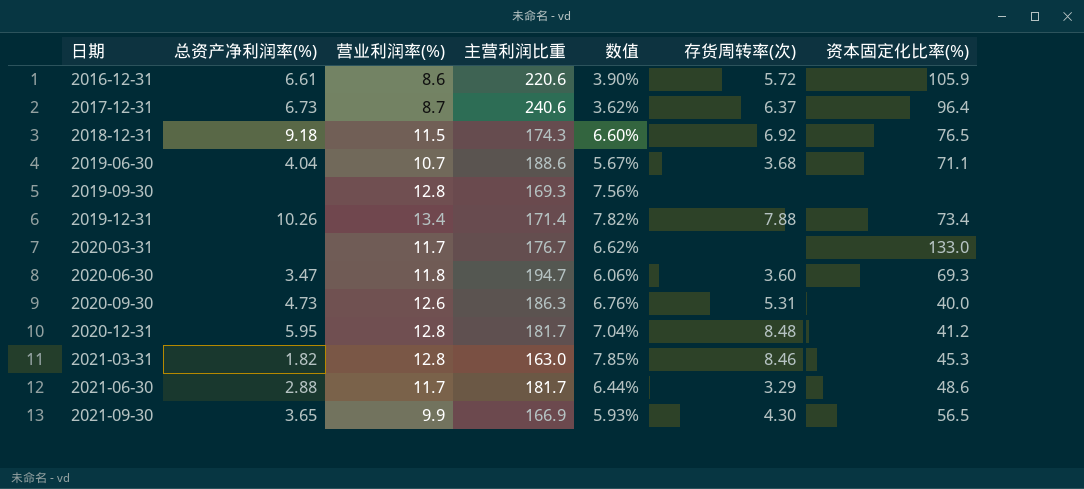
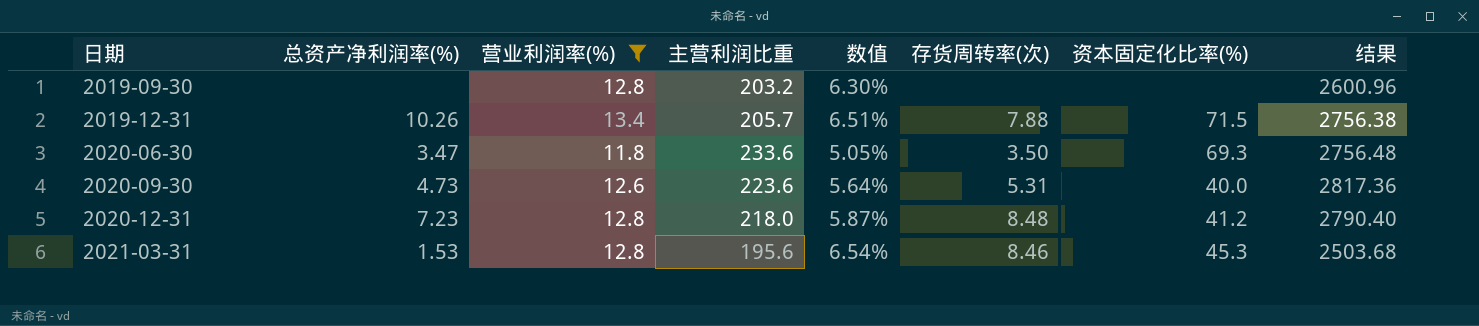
filter: none -> 营业利润率(%) >= 11.8
column 结果 | formula: none -> [营业利润率(%)] * [主营利润比重]
2019-09-30 | 主营利润比重: 169.3 -> 203.2
2019-09-30 | 数值: 7.56% -> 6.30%
2019-12-31 | 主营利润比重: 171.4 -> 205.7
2019-12-31 | 数值: 7.82% -> 6.51%
2019-12-31 | 资本固定化比率(%): 73.4 -> 71.5
2020-06-30 | 主营利润比重: 194.7 -> 233.6
2020-06-30 | 数值: 6.06% -> 5.05%
2020-06-30 | 存货周转率(次): 3.60 -> 3.50
2020-09-30 | 主营利润比重: 186.3 -> 223.6
2020-09-30 | 数值: 6.76% -> 5.64%
2020-12-31 | 总资产净利润率(%): 5.95 -> 7.23
2020-12-31 | 主营利润比重: 181.7 -> 218.0
2020-12-31 | 数值: 7.04% -> 5.87%
2021-03-31 | 总资产净利润率(%): 1.82 -> 1.53
2021-03-31 | 主营利润比重: 163.0 -> 195.6
2021-03-31 | 数值: 7.85% -> 6.54%

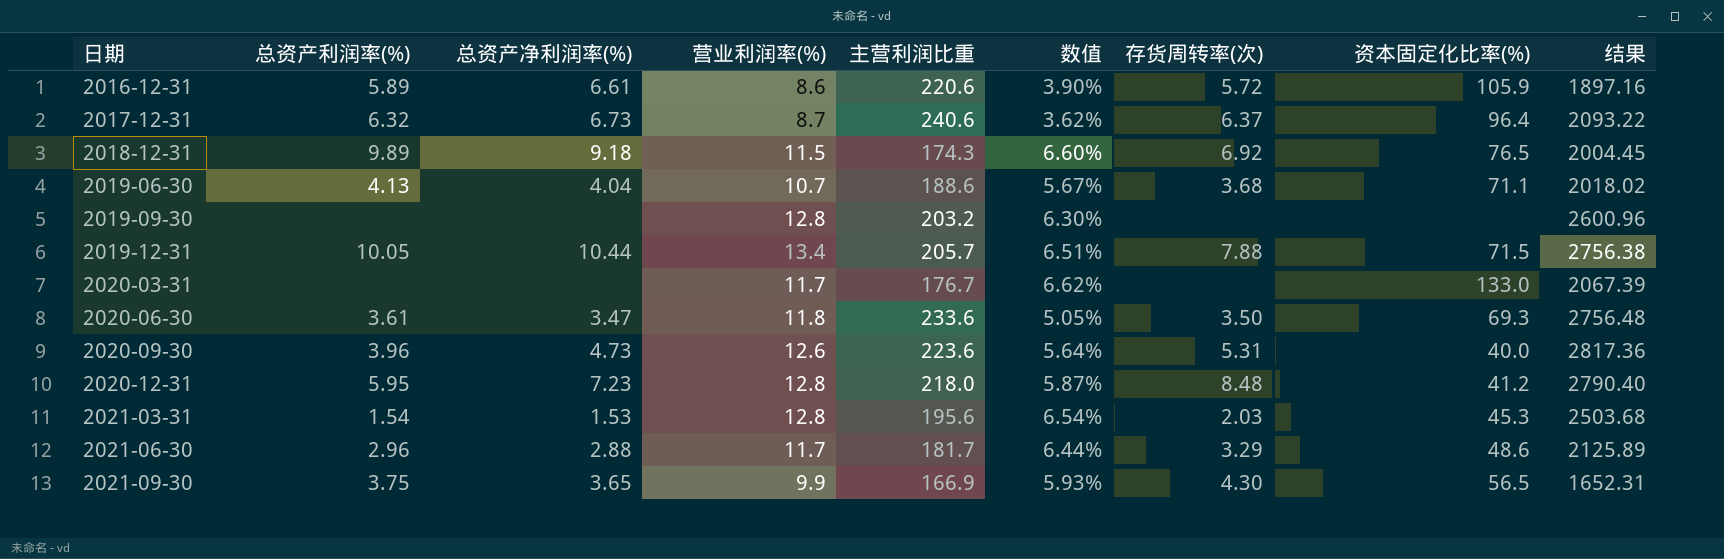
filter: 营业利润率(%) >= 11.8 -> none
column 总资产利润率(%) | position: none -> 2
2019-12-31 | 总资产净利润率(%): 10.26 -> 10.44
2021-03-31 | 存货周转率(次): 8.46 -> 2.03

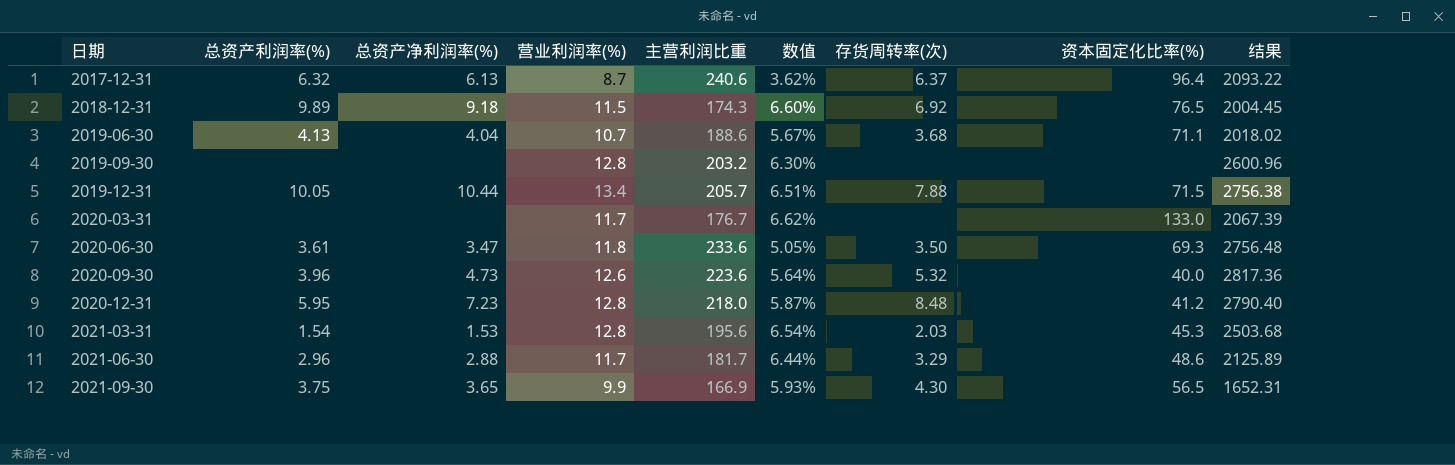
row 2016-12-31: 5.89 | 6.61 | 8.6 | 220.6 | 3.90% | 5.72 | 105.9 | 1897.16 -> none
2017-12-31 | 总资产净利润率(%): 6.73 -> 6.13
2020-09-30 | 存货周转率(次): 5.31 -> 5.32

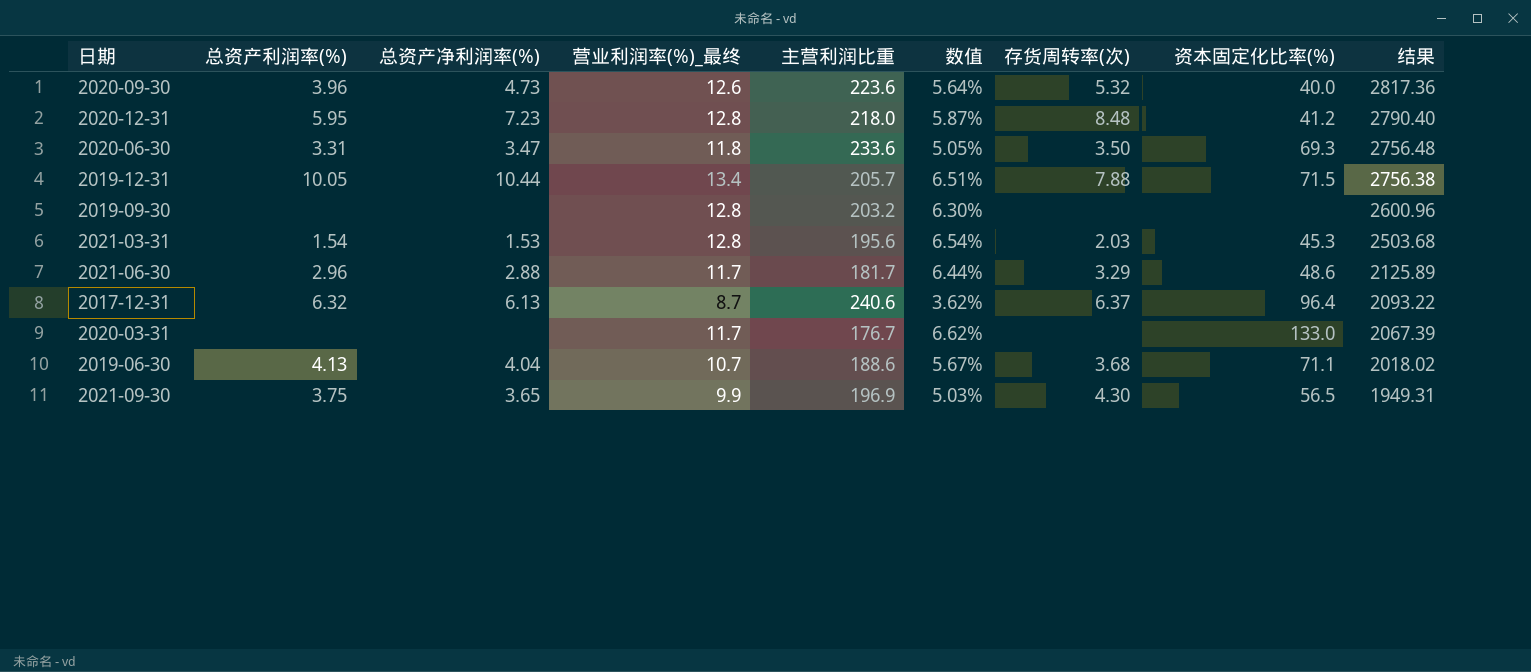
row order: 日期 ascending -> 结果 descending
column name: 营业利润率(%) -> 营业利润率(%)_最终
row 2018-12-31: 9.89 | 9.18 | 11.5 | 174.3 | 6.60% | 6.92 | 76.5 | 2004.45 -> none
2020-06-30 | 总资产利润率(%): 3.61 -> 3.31
2021-09-30 | 主营利润比重: 166.9 -> 196.9
2021-09-30 | 数值: 5.93% -> 5.03%
2021-09-30 | 结果: 1652.31 -> 1949.31

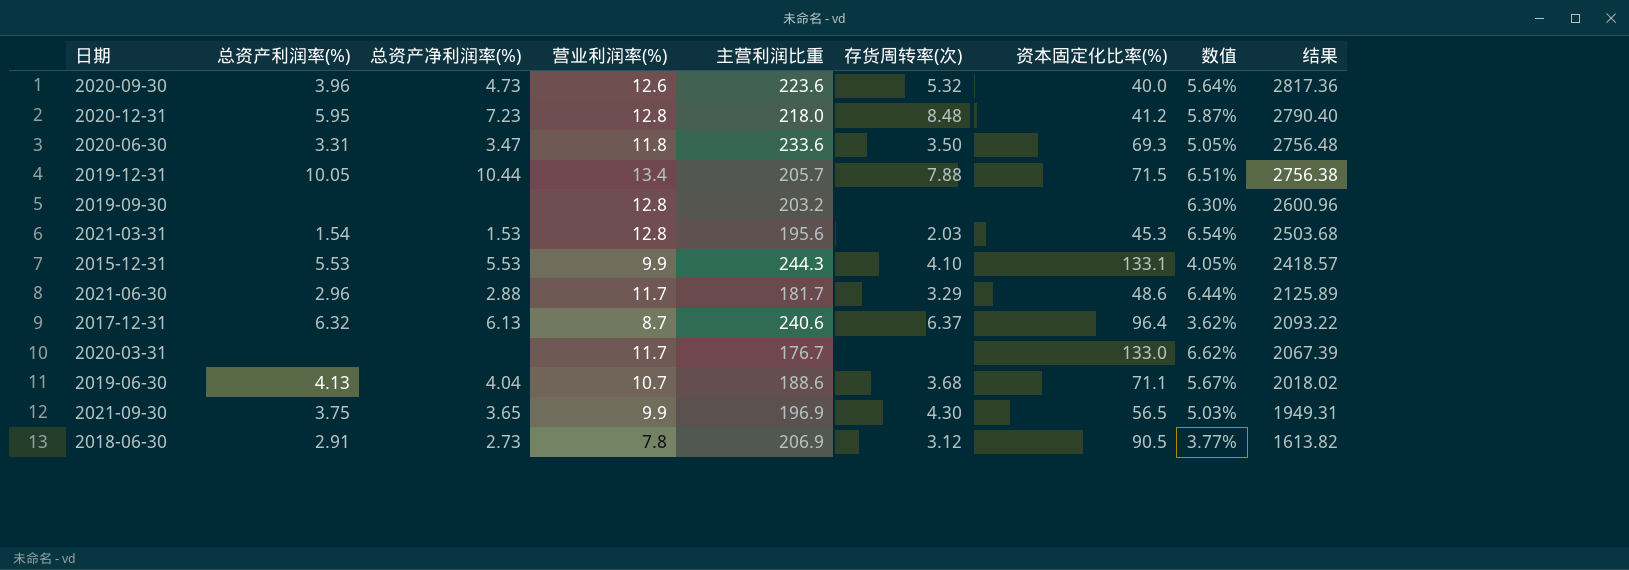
column name: 营业利润率(%)_最终 -> 营业利润率(%)
column 数值 | position: 6 -> 8
row 2015-12-31: none -> 5.53 | 5.53 | 9.9 | 244.3 | 4.10 | 133.1 | 4.05% | 2418.57
row 2018-06-30: none -> 2.91 | 2.73 | 7.8 | 206.9 | 3.12 | 90.5 | 3.77% | 1613.82

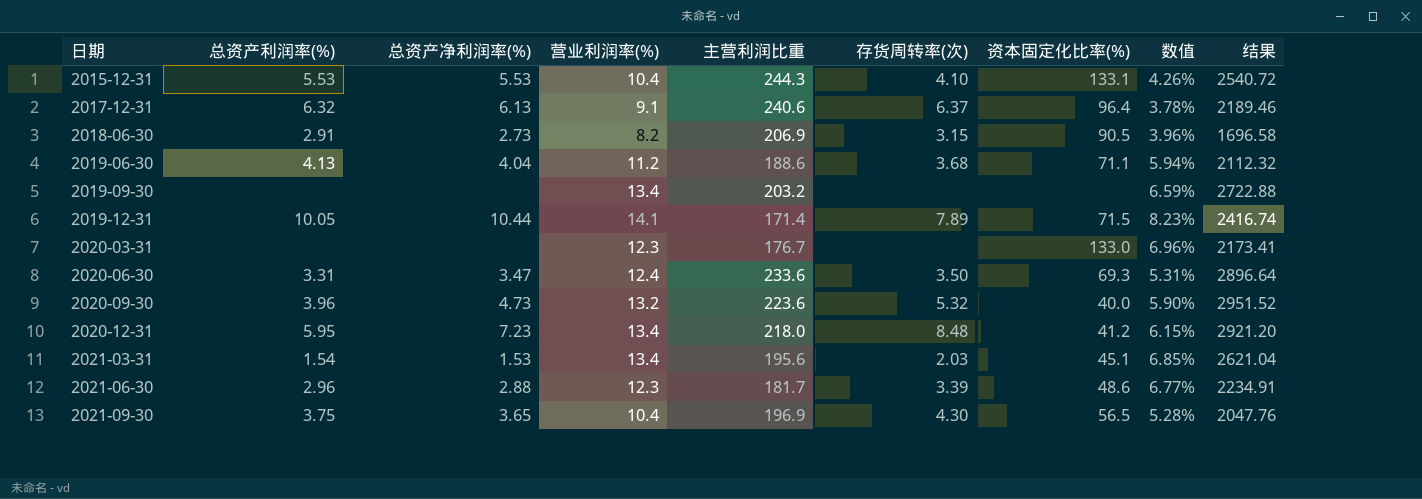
row order: 结果 descending -> 日期 ascending
2015-12-31 | 营业利润率(%): 9.9 -> 10.4
2015-12-31 | 数值: 4.05% -> 4.26%
2015-12-31 | 结果: 2418.57 -> 2540.72
2017-12-31 | 营业利润率(%): 8.7 -> 9.1
2017-12-31 | 数值: 3.62% -> 3.78%
2017-12-31 | 结果: 2093.22 -> 2189.46
2018-06-30 | 营业利润率(%): 7.8 -> 8.2
2018-06-30 | 存货周转率(次): 3.12 -> 3.15
2018-06-30 | 数值: 3.77% -> 3.96%
2018-06-30 | 结果: 1613.82 -> 1696.58
2019-06-30 | 营业利润率(%): 10.7 -> 11.2
2019-06-30 | 数值: 5.67% -> 5.94%
2019-06-30 | 结果: 2018.02 -> 2112.32
2019-09-30 | 营业利润率(%): 12.8 -> 13.4
2019-09-30 | 数值: 6.30% -> 6.59%
2019-09-30 | 结果: 2600.96 -> 2722.88
2019-12-31 | 营业利润率(%): 13.4 -> 14.1
2019-12-31 | 主营利润比重: 205.7 -> 171.4
2019-12-31 | 存货周转率(次): 7.88 -> 7.89
2019-12-31 | 数值: 6.51% -> 8.23%
2019-12-31 | 结果: 2756.38 -> 2416.74
2020-03-31 | 营业利润率(%): 11.7 -> 12.3
2020-03-31 | 数值: 6.62% -> 6.96%
2020-03-31 | 结果: 2067.39 -> 2173.41
2020-06-30 | 营业利润率(%): 11.8 -> 12.4
2020-06-30 | 数值: 5.05% -> 5.31%
2020-06-30 | 结果: 2756.48 -> 2896.64
2020-09-30 | 营业利润率(%): 12.6 -> 13.2
2020-09-30 | 数值: 5.64% -> 5.90%
2020-09-30 | 结果: 2817.36 -> 2951.52
2020-12-31 | 营业利润率(%): 12.8 -> 13.4
2020-12-31 | 数值: 5.87% -> 6.15%
2020-12-31 | 结果: 2790.40 -> 2921.20
2021-03-31 | 营业利润率(%): 12.8 -> 13.4
2021-03-31 | 资本固定化比率(%): 45.3 -> 45.1
2021-03-31 | 数值: 6.54% -> 6.85%
2021-03-31 | 结果: 2503.68 -> 2621.04
2021-06-30 | 营业利润率(%): 11.7 -> 12.3
2021-06-30 | 存货周转率(次): 3.29 -> 3.39
2021-06-30 | 数值: 6.44% -> 6.77%
2021-06-30 | 结果: 2125.89 -> 2234.91
2021-09-30 | 营业利润率(%): 9.9 -> 10.4
2021-09-30 | 数值: 5.03% -> 5.28%
2021-09-30 | 结果: 1949.31 -> 2047.76

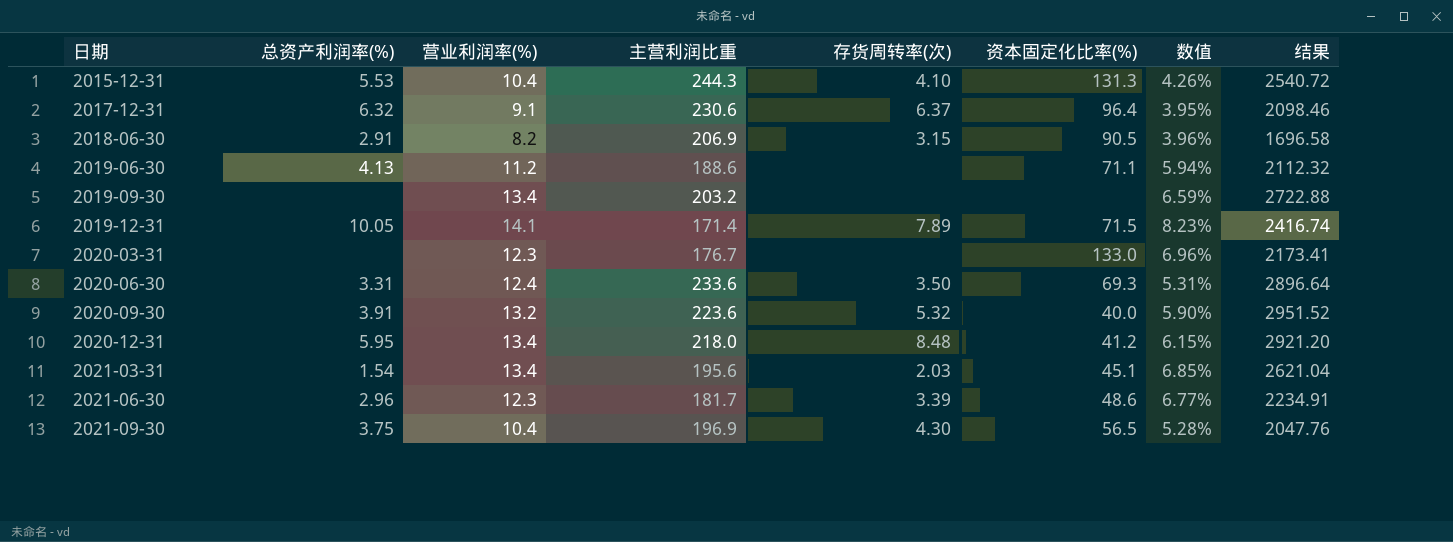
column 总资产净利润率(%) | position: 3 -> none
2015-12-31 | 资本固定化比率(%): 133.1 -> 131.3
2017-12-31 | 主营利润比重: 240.6 -> 230.6
2017-12-31 | 数值: 3.78% -> 3.95%
2017-12-31 | 结果: 2189.46 -> 2098.46
2019-06-30 | 存货周转率(次): 3.68 -> none
2020-09-30 | 总资产利润率(%): 3.96 -> 3.91

